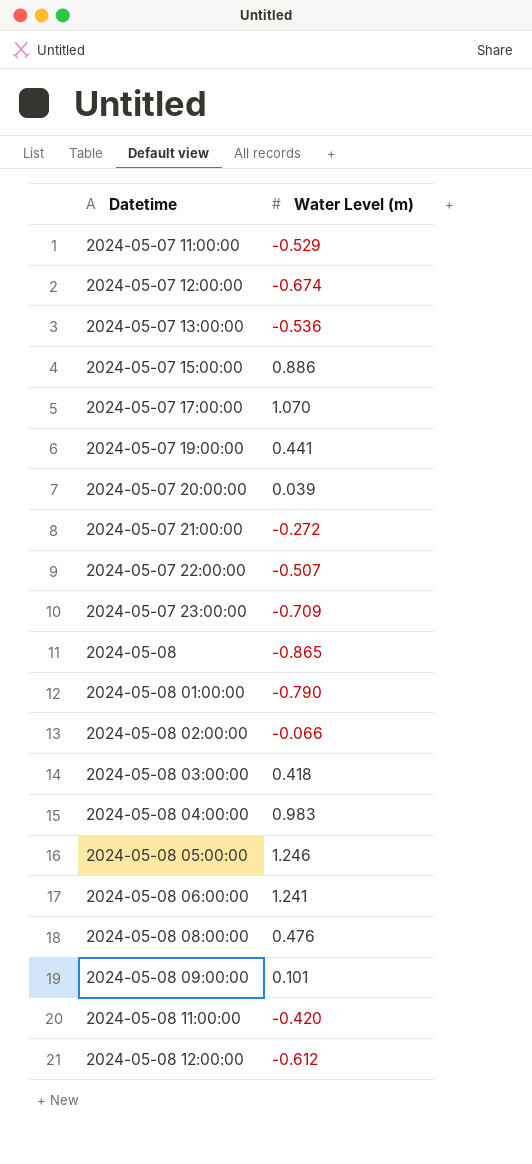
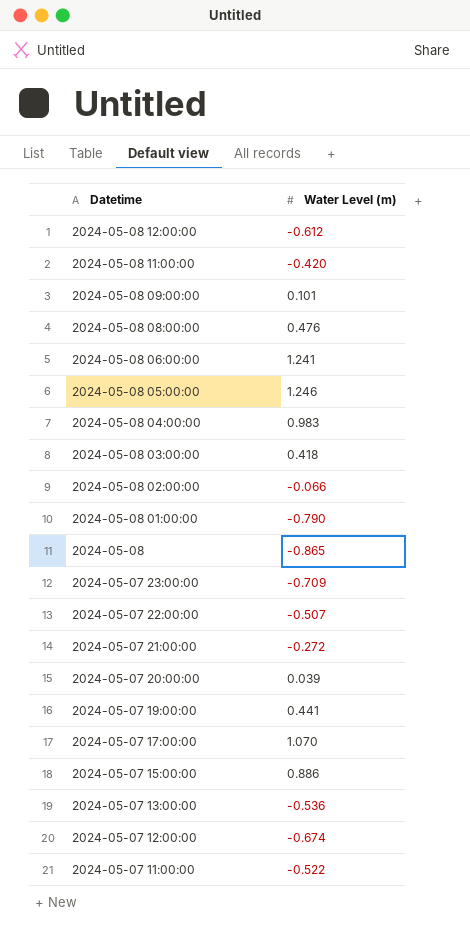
row order: Datetime ascending -> Datetime descending
2024-05-07 11:00:00 | Water Level (m): -0.529 -> -0.522

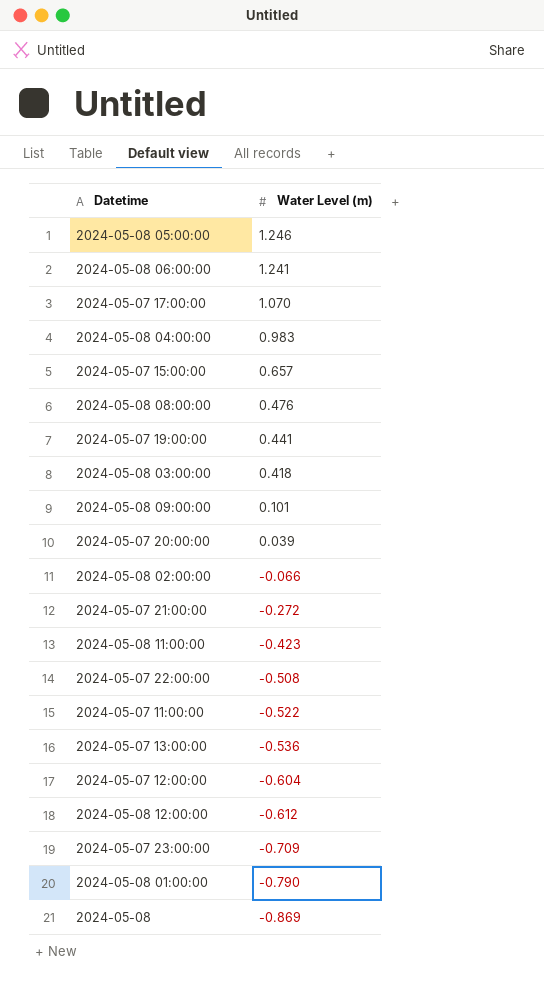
row order: Datetime descending -> Water Level (m) descending
2024-05-07 15:00:00 | Water Level (m): 0.886 -> 0.657
2024-05-08 11:00:00 | Water Level (m): -0.420 -> -0.423
2024-05-07 22:00:00 | Water Level (m): -0.507 -> -0.508
2024-05-07 12:00:00 | Water Level (m): -0.674 -> -0.604
2024-05-08 | Water Level (m): -0.865 -> -0.869

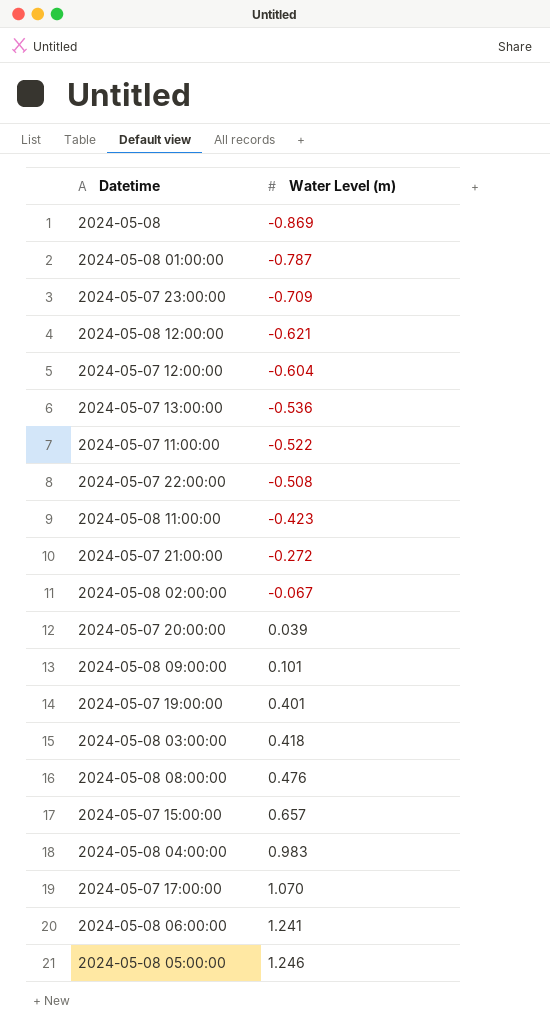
row order: Water Level (m) descending -> Water Level (m) ascending
2024-05-08 01:00:00 | Water Level (m): -0.790 -> -0.787
2024-05-08 12:00:00 | Water Level (m): -0.612 -> -0.621
2024-05-08 02:00:00 | Water Level (m): -0.066 -> -0.067
2024-05-07 19:00:00 | Water Level (m): 0.441 -> 0.401

